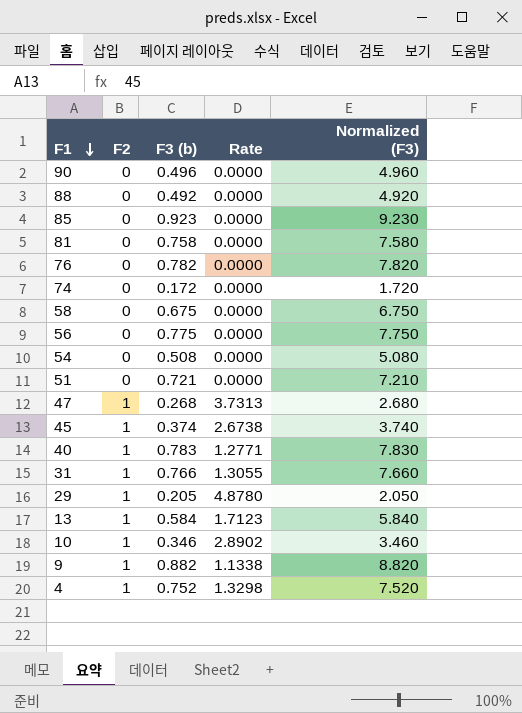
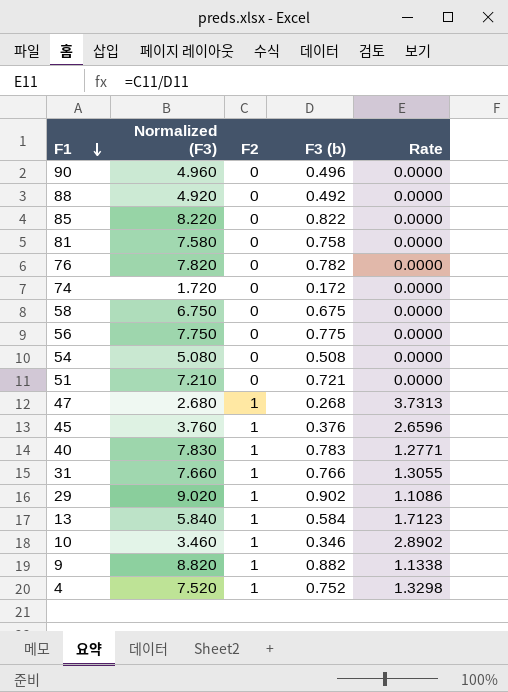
column Normalized (F3) | position: 5 -> 2
85 | Normalized (F3): 9.230 -> 8.220
85 | F3 (b): 0.923 -> 0.822
45 | Normalized (F3): 3.740 -> 3.760
45 | F3 (b): 0.374 -> 0.376
45 | Rate: 2.6738 -> 2.6596
29 | Normalized (F3): 2.050 -> 9.020
29 | F3 (b): 0.205 -> 0.902
29 | Rate: 4.8780 -> 1.1086

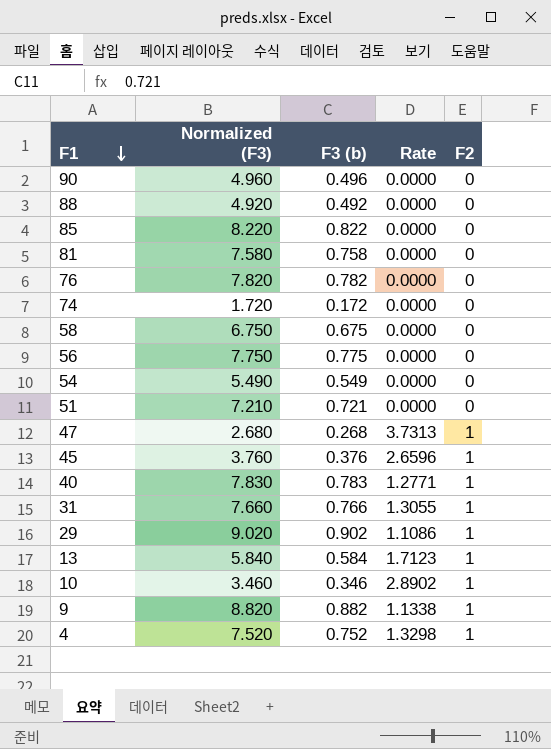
column F2 | position: 3 -> 5
54 | Normalized (F3): 5.080 -> 5.490
54 | F3 (b): 0.508 -> 0.549

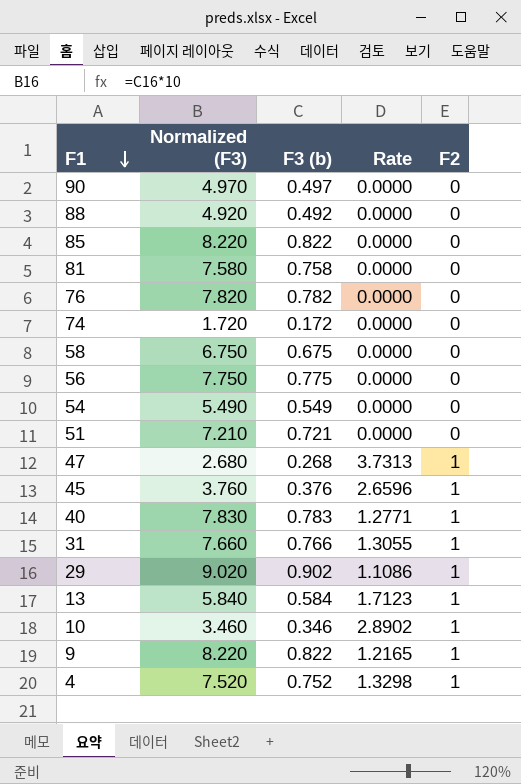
90 | Normalized (F3): 4.960 -> 4.970
90 | F3 (b): 0.496 -> 0.497
9 | Normalized (F3): 8.820 -> 8.220
9 | F3 (b): 0.882 -> 0.822
9 | Rate: 1.1338 -> 1.2165

